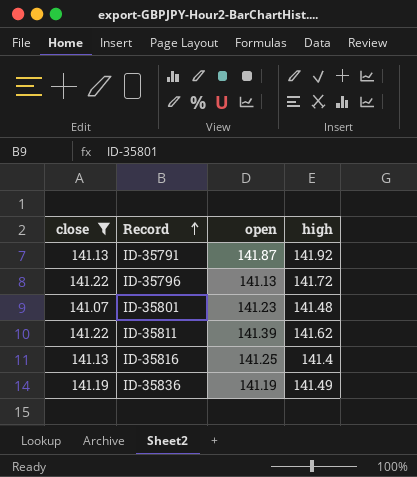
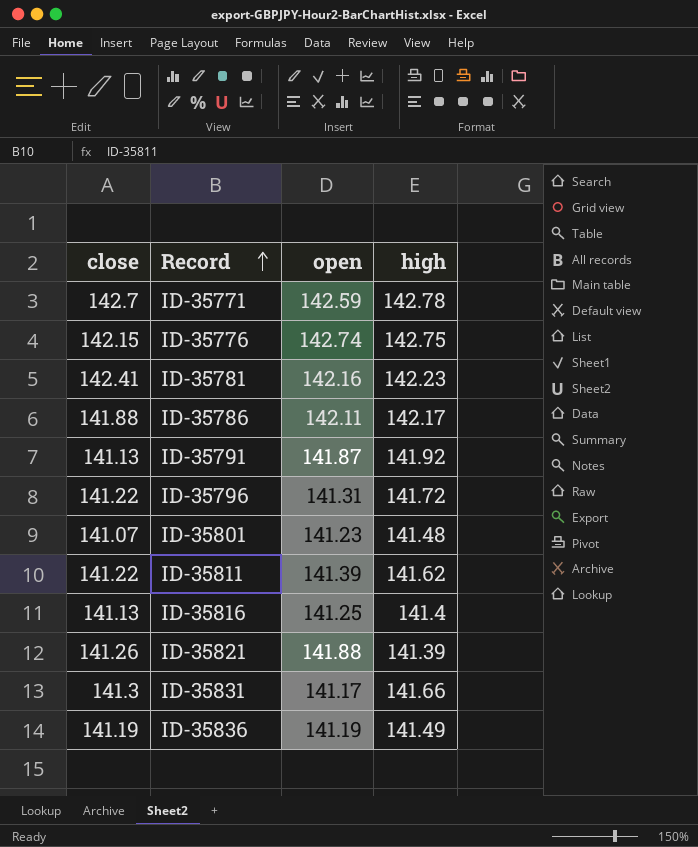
filter: close <= 141.22 -> none
ID-35796 | open: 141.13 -> 141.31

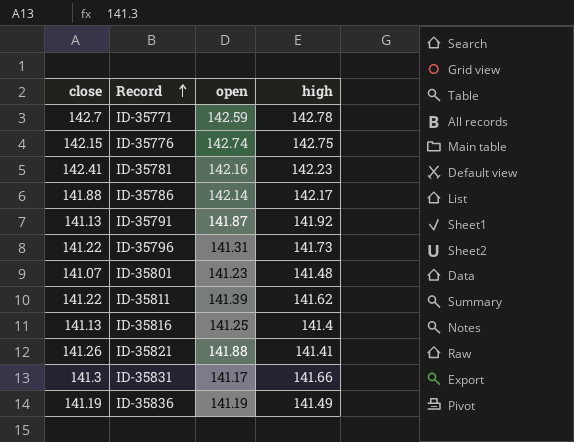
ID-35786 | open: 142.11 -> 142.14
ID-35796 | high: 141.72 -> 141.73
ID-35821 | high: 141.39 -> 141.41

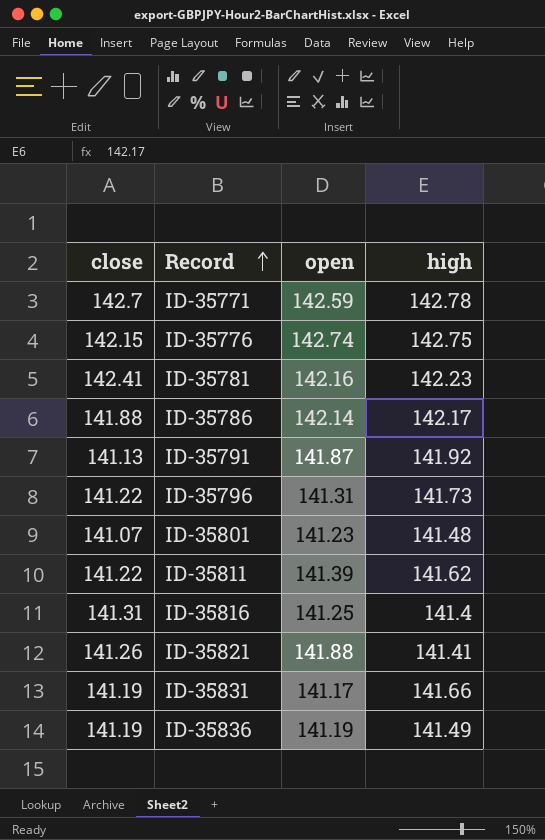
ID-35816 | close: 141.13 -> 141.31
ID-35831 | close: 141.3 -> 141.19

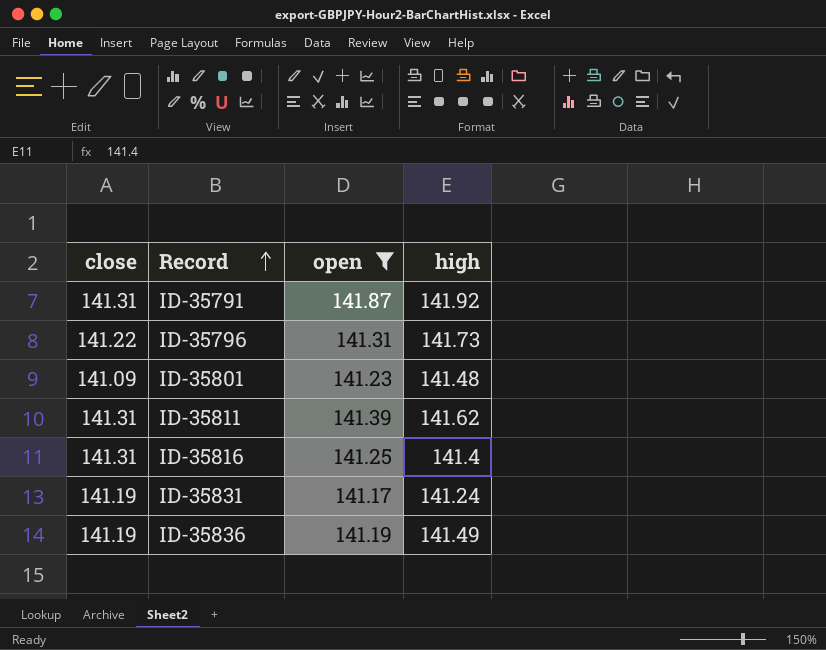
filter: none -> open <= 141.87
ID-35791 | close: 141.13 -> 141.31
ID-35801 | close: 141.07 -> 141.09
ID-35811 | close: 141.22 -> 141.31
ID-35831 | high: 141.66 -> 141.24

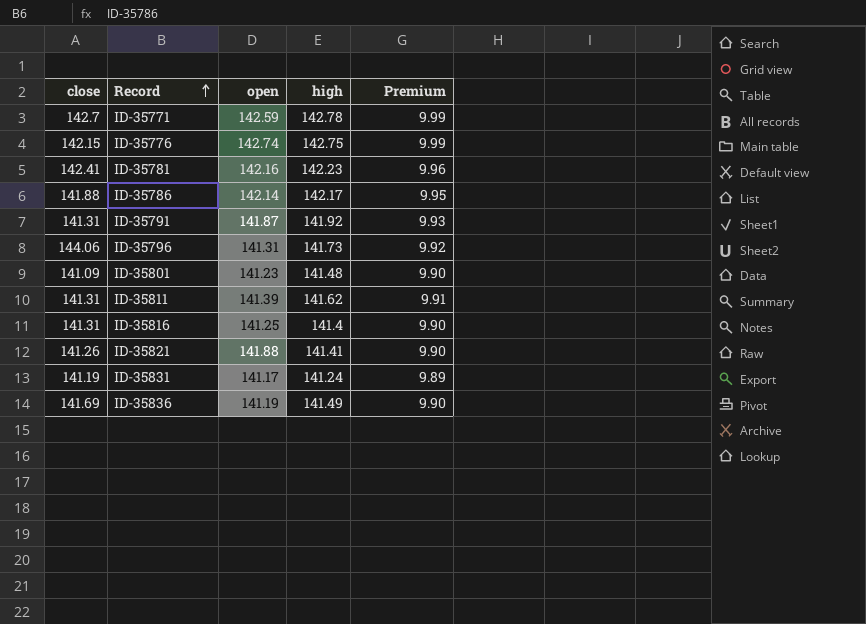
filter: open <= 141.87 -> none
column Premium | formula: none -> [high] * 0.07
ID-35796 | close: 141.22 -> 144.06
ID-35836 | close: 141.19 -> 141.69

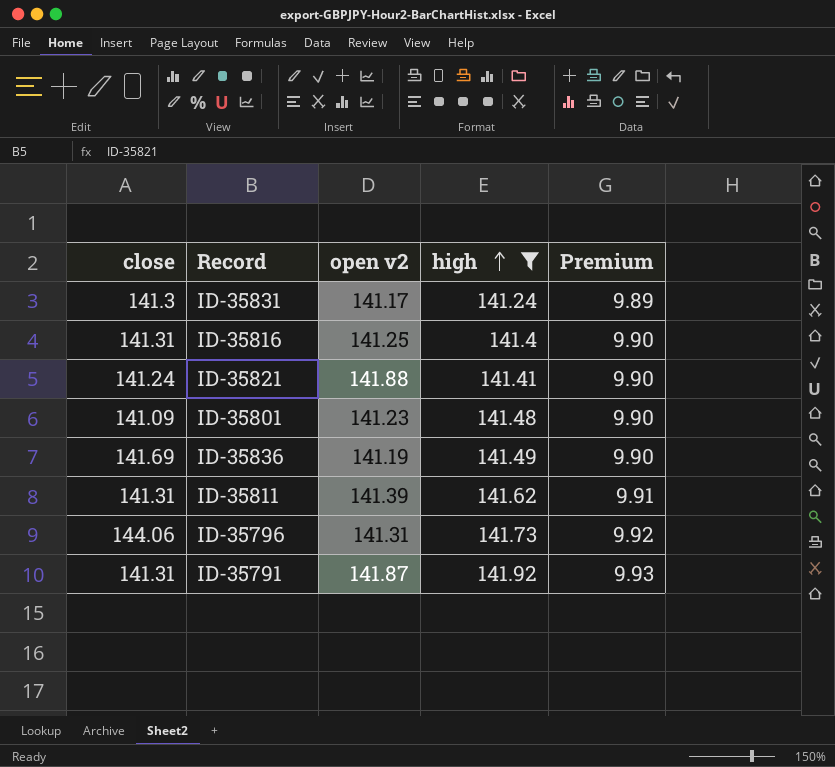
filter: none -> high <= 141.92
row order: Record ascending -> high ascending
column name: open -> open v2
ID-35831 | close: 141.19 -> 141.3
ID-35821 | close: 141.26 -> 141.24

